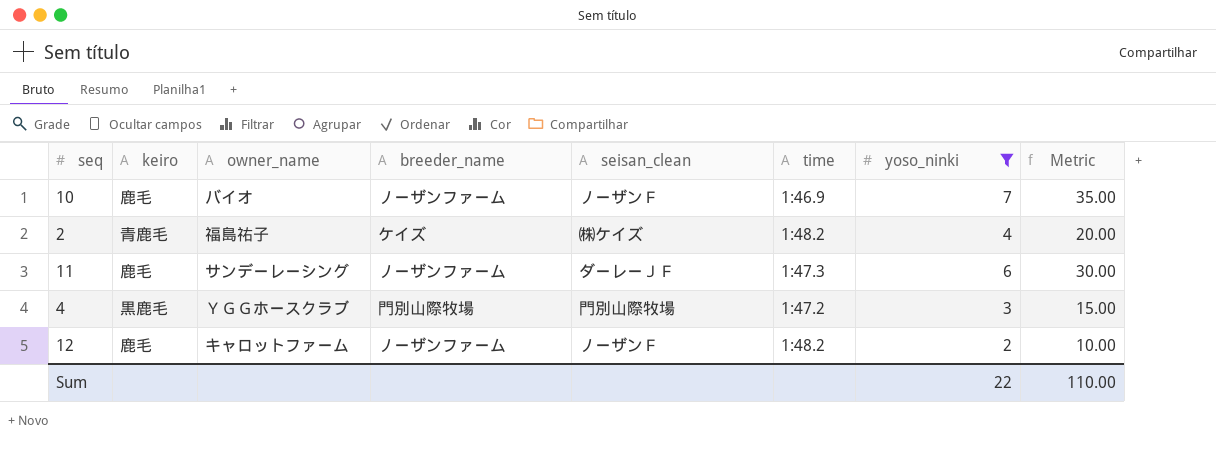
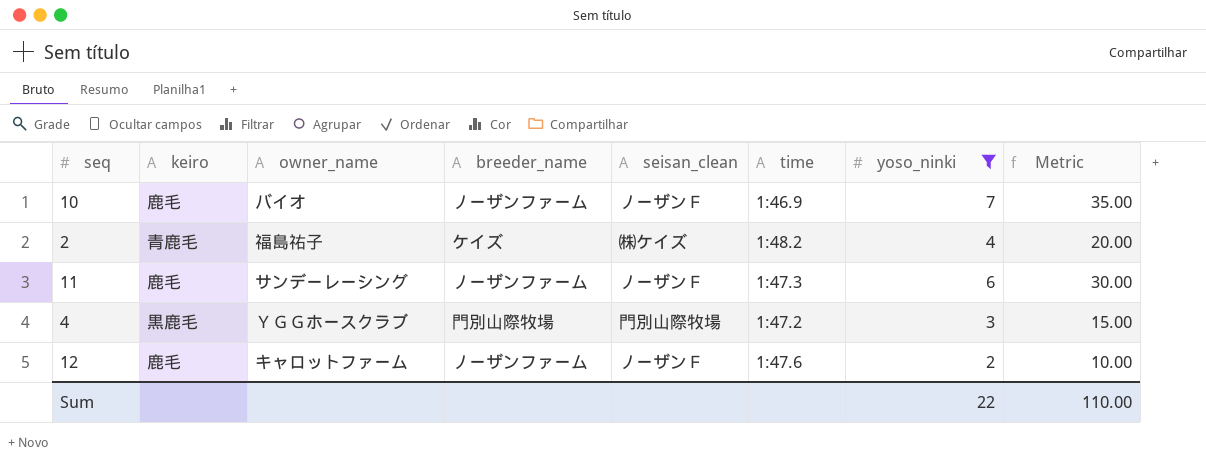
11 | seisan_clean: ダーレーＪＦ -> ノーザンＦ
12 | time: 1:48.2 -> 1:47.6

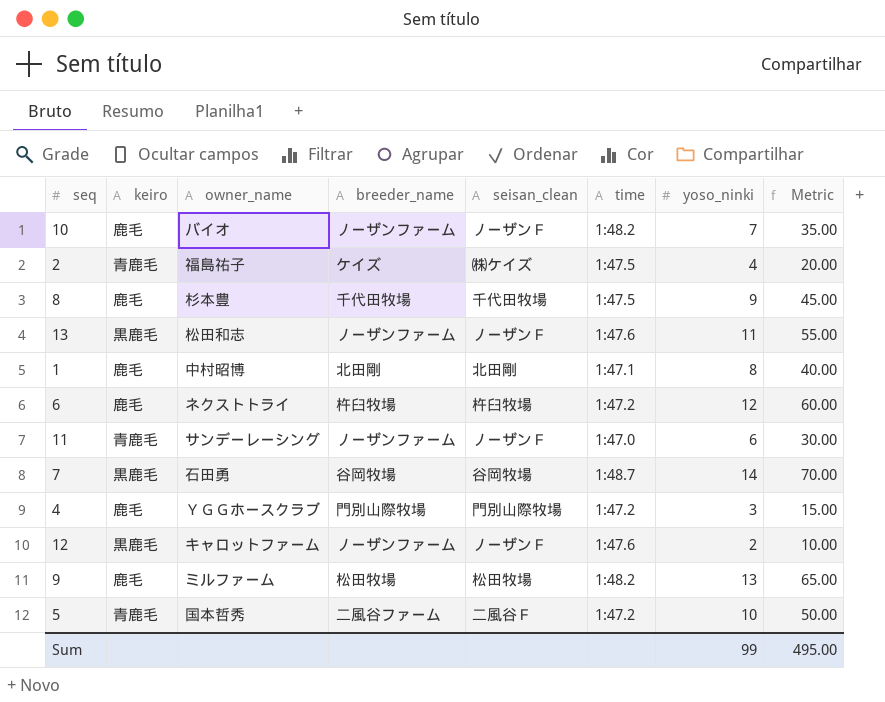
filter: yoso_ninki <= 7 -> none
10 | time: 1:46.9 -> 1:48.2
2 | time: 1:48.2 -> 1:47.5
11 | keiro: 鹿毛 -> 青鹿毛
11 | time: 1:47.3 -> 1:47.0
4 | keiro: 黒鹿毛 -> 鹿毛
12 | keiro: 鹿毛 -> 黒鹿毛
Sum | yoso_ninki: 22 -> 99
Sum | Metric: 110.00 -> 495.00

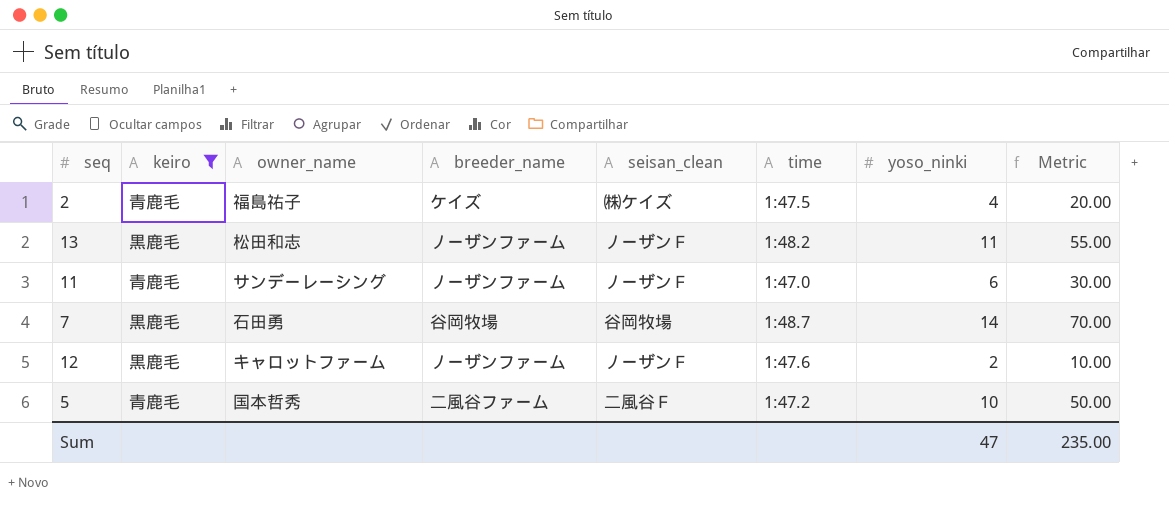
filter: none -> keiro != 鹿毛
13 | time: 1:47.6 -> 1:48.2
Sum | yoso_ninki: 99 -> 47
Sum | Metric: 495.00 -> 235.00

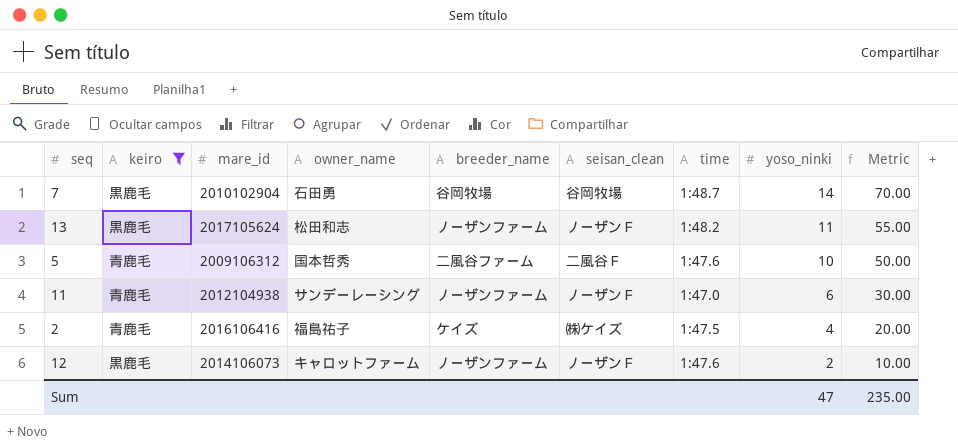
row order: none -> yoso_ninki descending
column mare_id | position: none -> 3
5 | time: 1:47.2 -> 1:47.6

